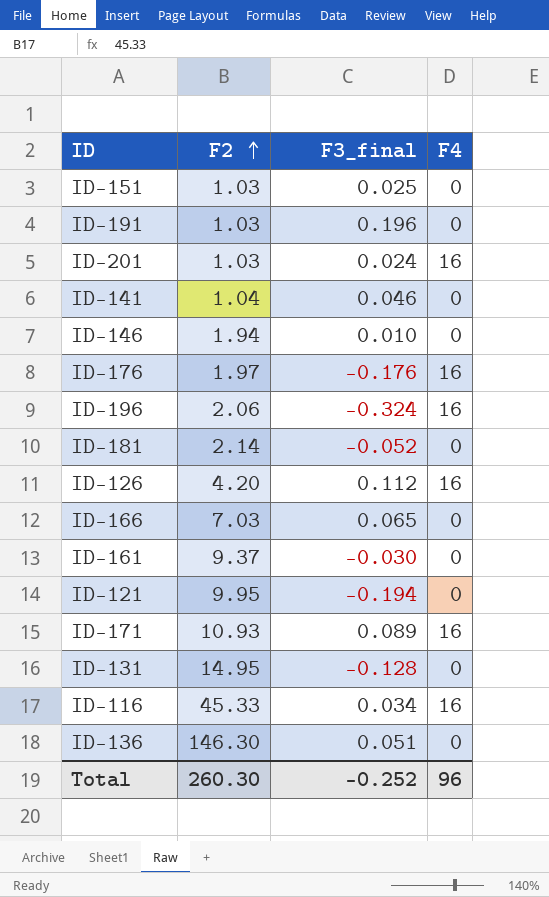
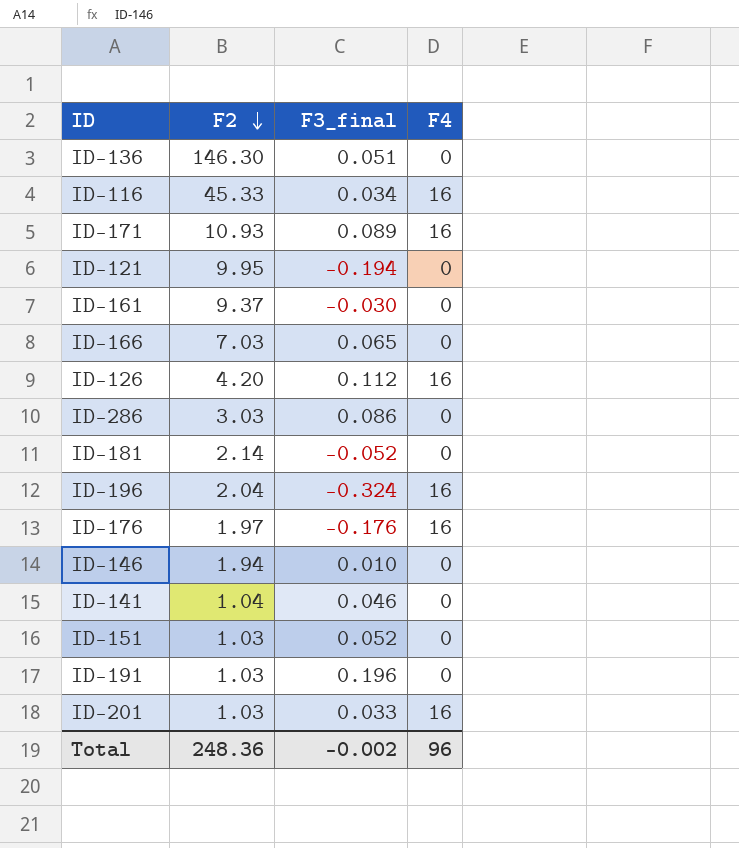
row order: F2 ascending -> F2 descending
row ID-131: 14.95 | -0.128 | 0 -> none
row ID-286: none -> 3.03 | 0.086 | 0
ID-196 | F2: 2.06 -> 2.04
ID-151 | F3_final: 0.025 -> 0.052
ID-201 | F3_final: 0.024 -> 0.033
Total | F2: 260.30 -> 248.36
Total | F3_final: -0.252 -> -0.002

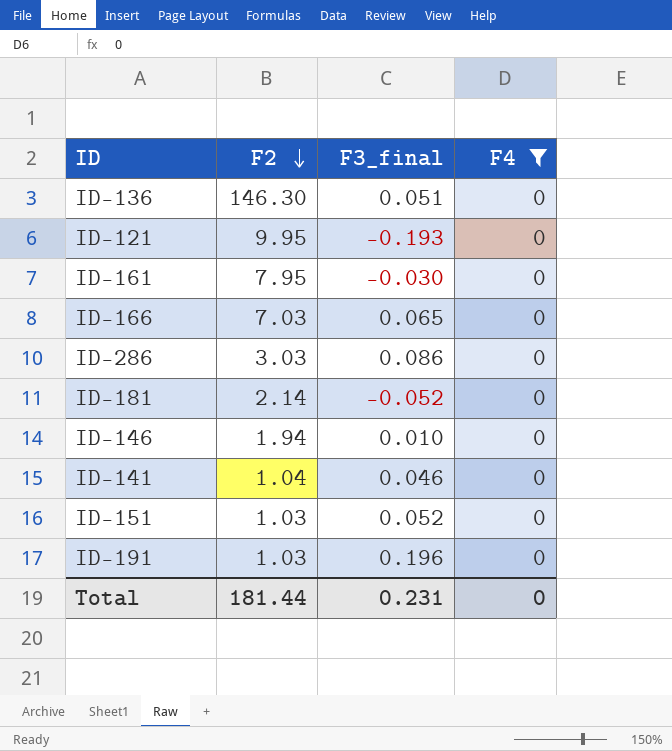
filter: none -> F4 = 0
ID-121 | F3_final: -0.194 -> -0.193
ID-161 | F2: 9.37 -> 7.95
Total | F2: 248.36 -> 181.44
Total | F3_final: -0.002 -> 0.231
Total | F4: 96 -> 0

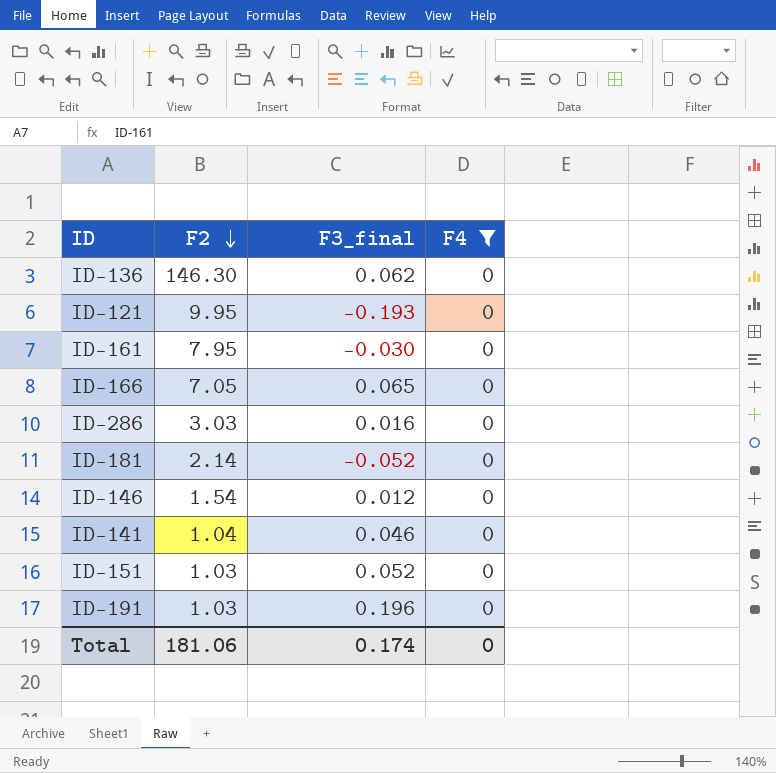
ID-136 | F3_final: 0.051 -> 0.062
ID-166 | F2: 7.03 -> 7.05
ID-286 | F3_final: 0.086 -> 0.016
ID-146 | F2: 1.94 -> 1.54
ID-146 | F3_final: 0.010 -> 0.012
Total | F2: 181.44 -> 181.06
Total | F3_final: 0.231 -> 0.174

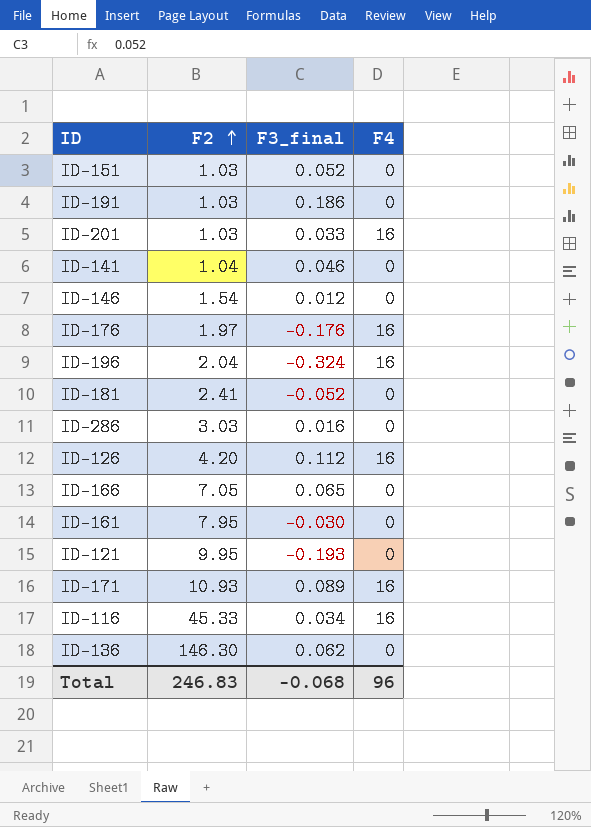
filter: F4 = 0 -> none
row order: F2 descending -> F2 ascending
ID-191 | F3_final: 0.196 -> 0.186
ID-181 | F2: 2.14 -> 2.41
Total | F2: 181.06 -> 246.83
Total | F3_final: 0.174 -> -0.068
Total | F4: 0 -> 96

